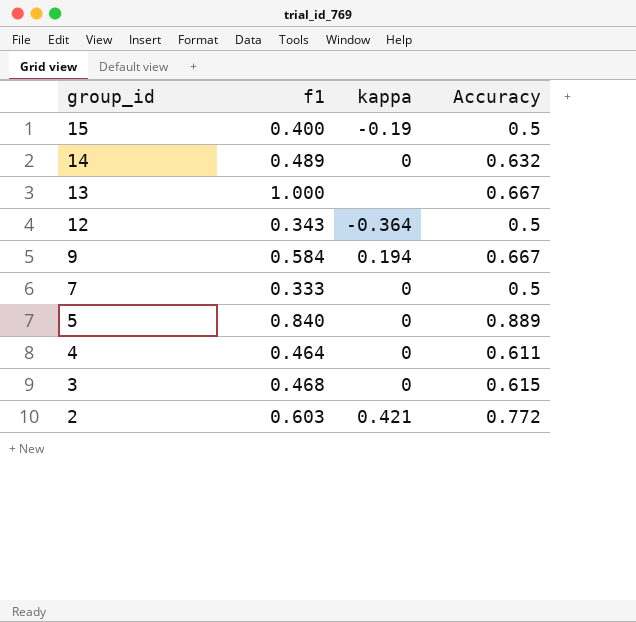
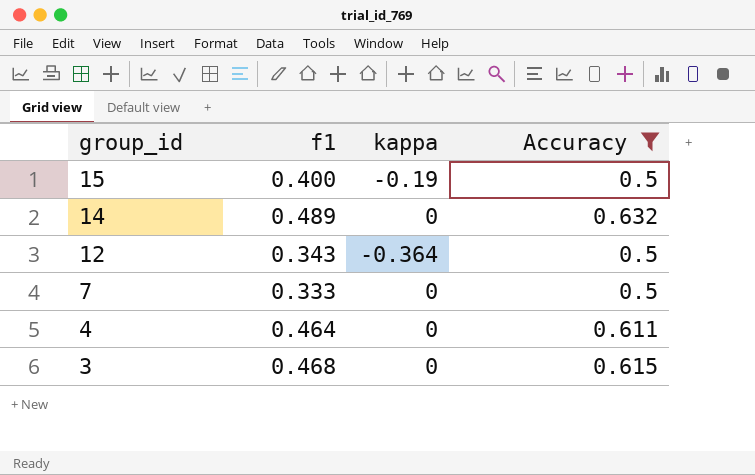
filter: none -> Accuracy <= 0.632

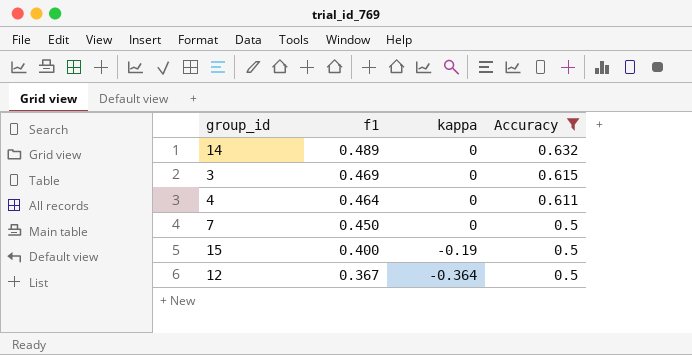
row order: group_id descending -> f1 descending
3 | f1: 0.468 -> 0.469
7 | f1: 0.333 -> 0.450
12 | f1: 0.343 -> 0.367

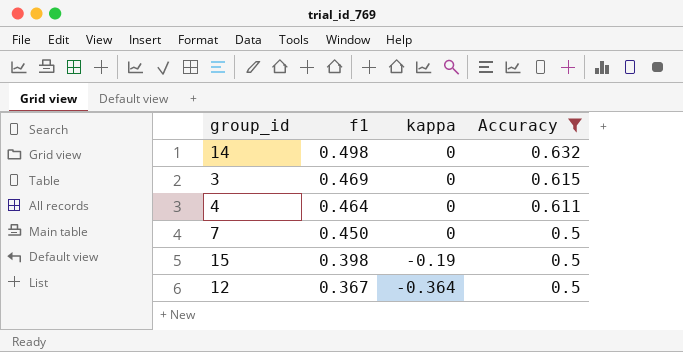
14 | f1: 0.489 -> 0.498
15 | f1: 0.400 -> 0.398

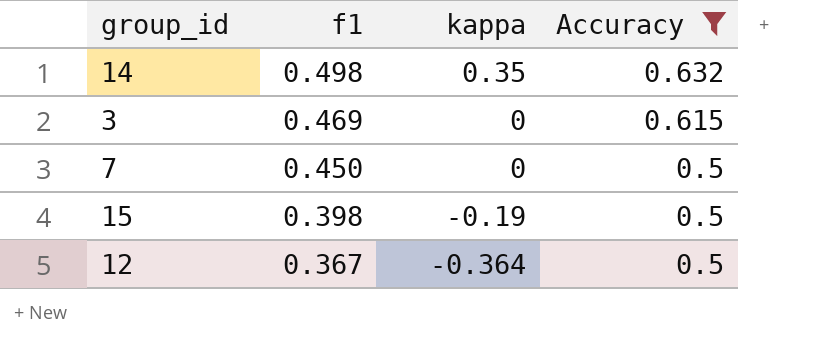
row 4: 0.464 | 0 | 0.611 -> none
14 | kappa: 0 -> 0.35

